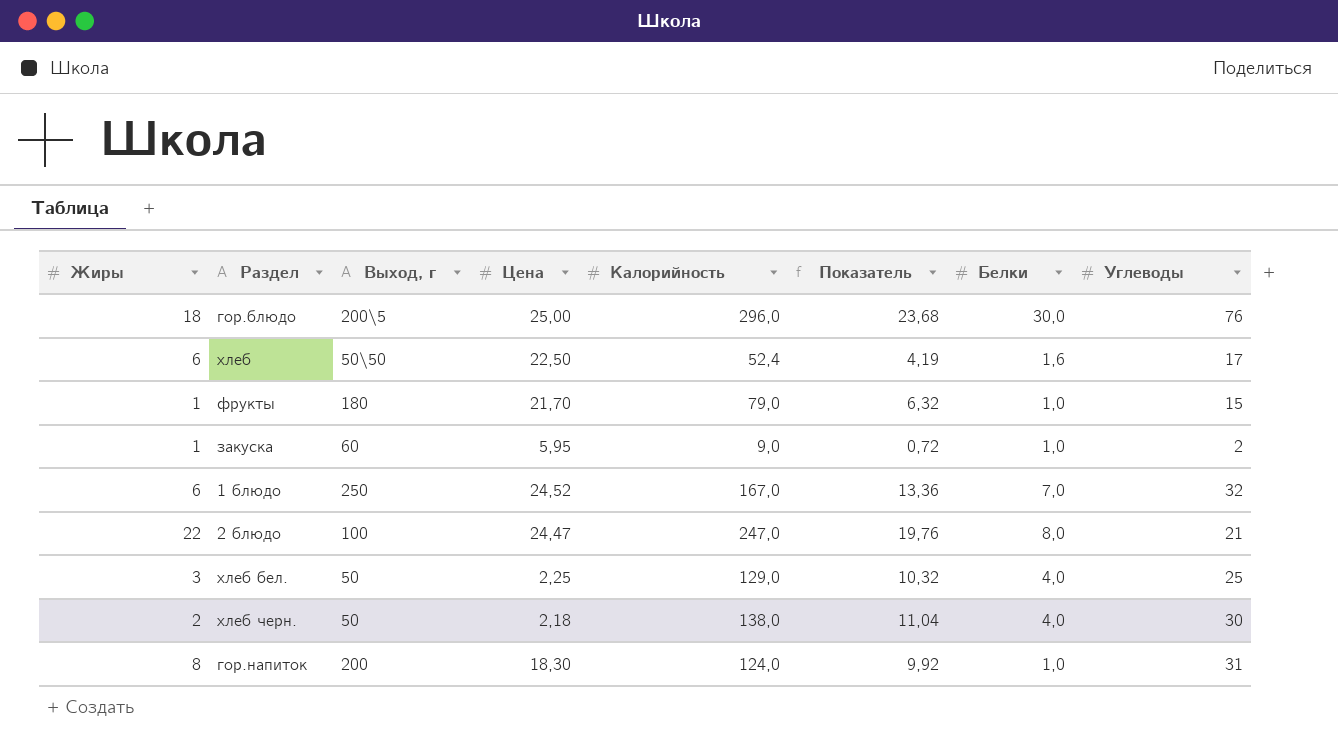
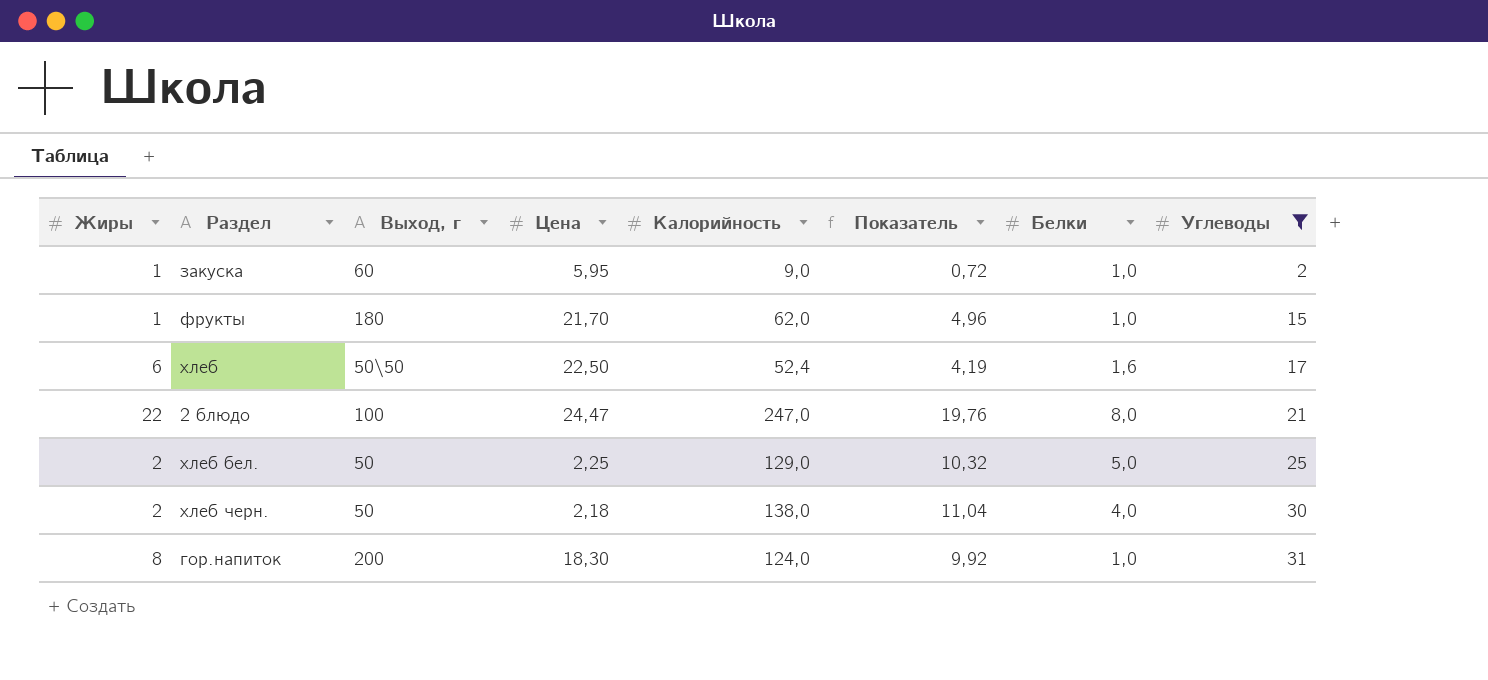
filter: none -> Углеводы <= 31
row order: none -> Углеводы ascending
фрукты | Калорийность: 79,0 -> 62,0
фрукты | Показатель: 6,32 -> 4,96
хлеб бел. | Жиры: 3 -> 2
хлеб бел. | Белки: 4,0 -> 5,0

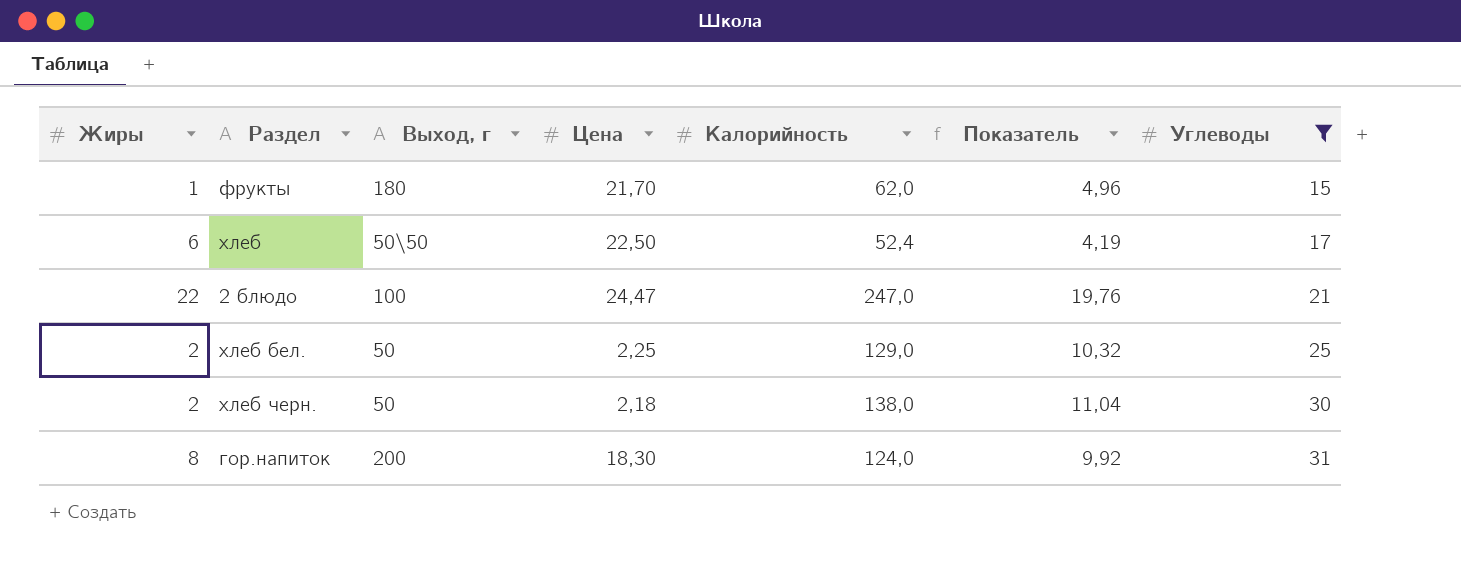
column Белки | position: 7 -> none
row закуска: 1 | 60 | 5,95 | 9,0 | 0,72 | 1,0 | 2 -> none

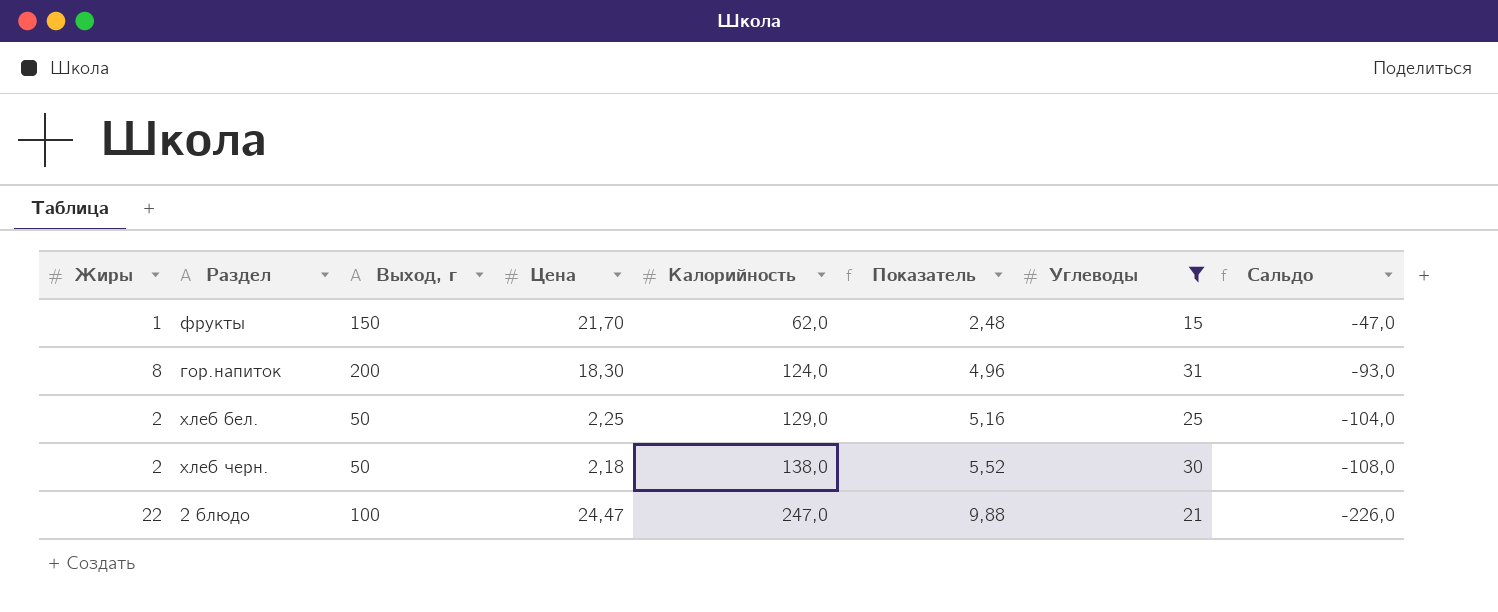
row order: Углеводы ascending -> Калорийность ascending
column Показатель | formula: [Калорийность] * 0,08 -> [Калорийность] * 0,04
column Сальдо | formula: none -> [Углеводы] - [Калорийность]
row хлеб: 6 | 50\50 | 22,50 | 52,4 | 4,19 | 17 -> none
фрукты | Выход, г: 180 -> 150

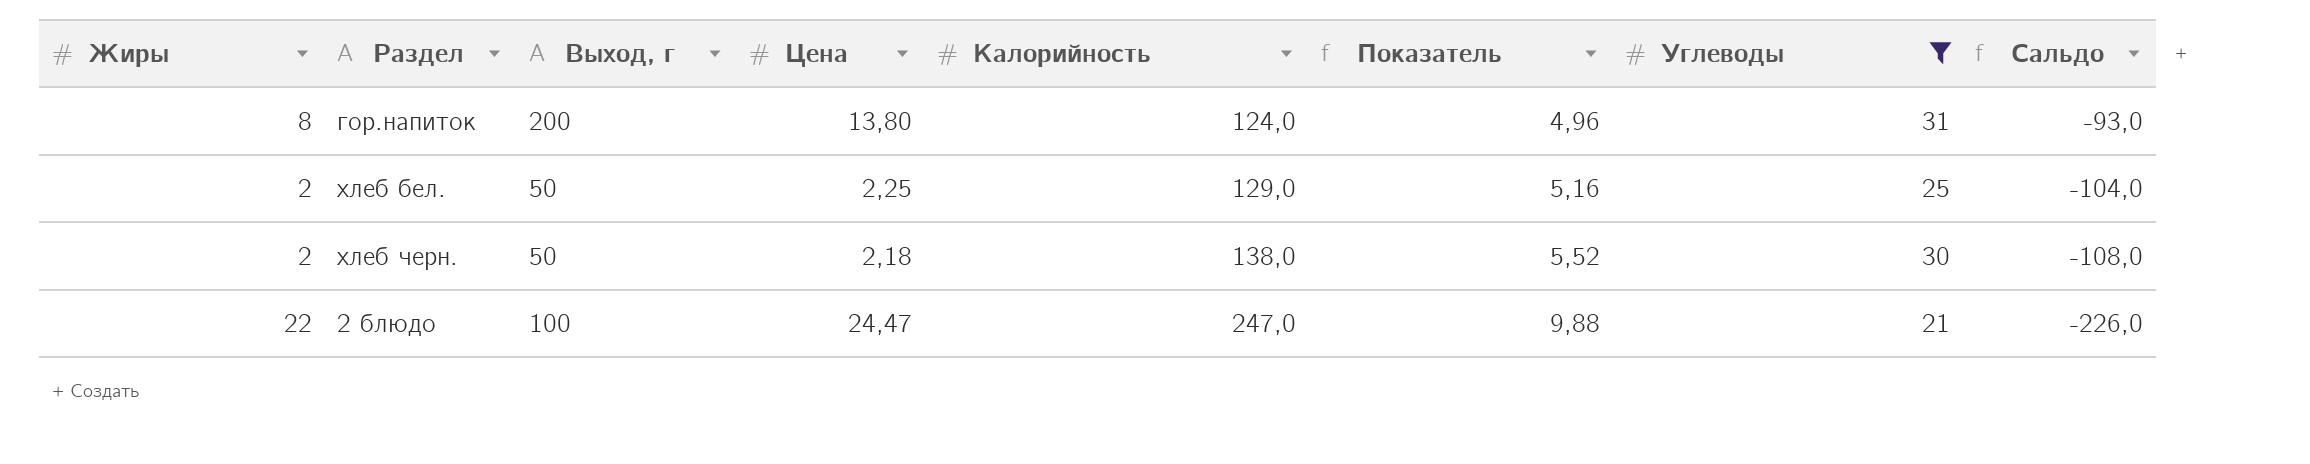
row фрукты: 1 | 150 | 21,70 | 62,0 | 2,48 | 15 | -47,0 -> none
гор.напиток | Цена: 18,30 -> 13,80

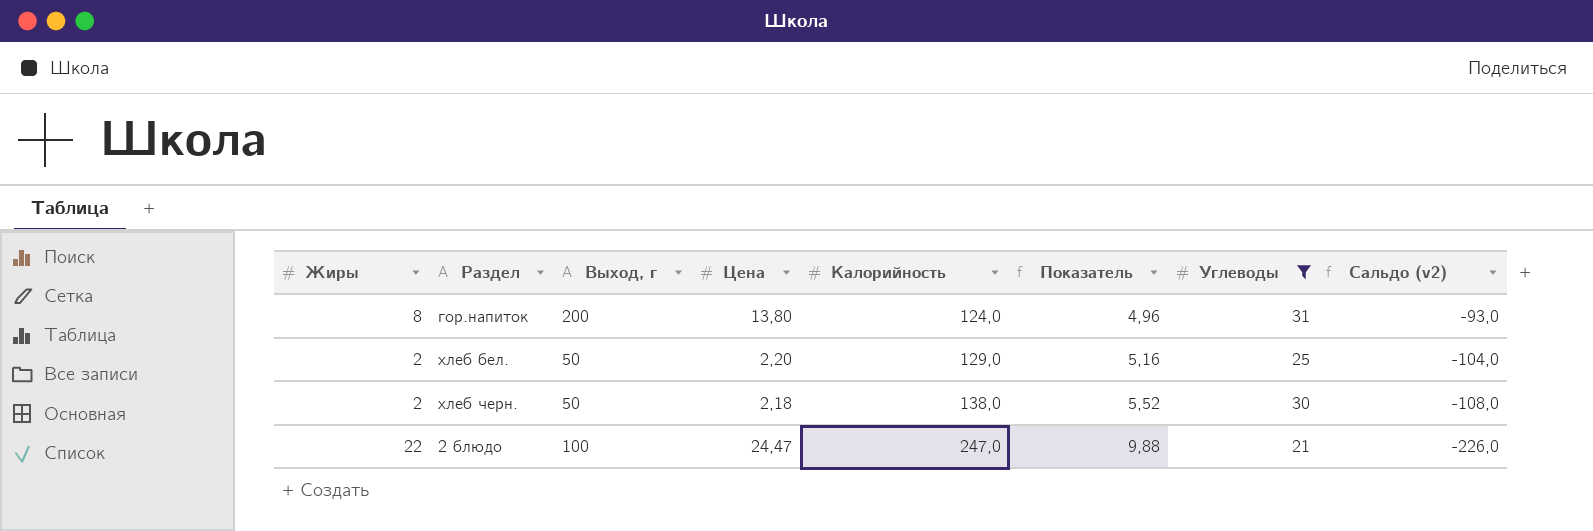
column name: Сальдо -> Сальдо (v2)
хлеб бел. | Цена: 2,25 -> 2,20

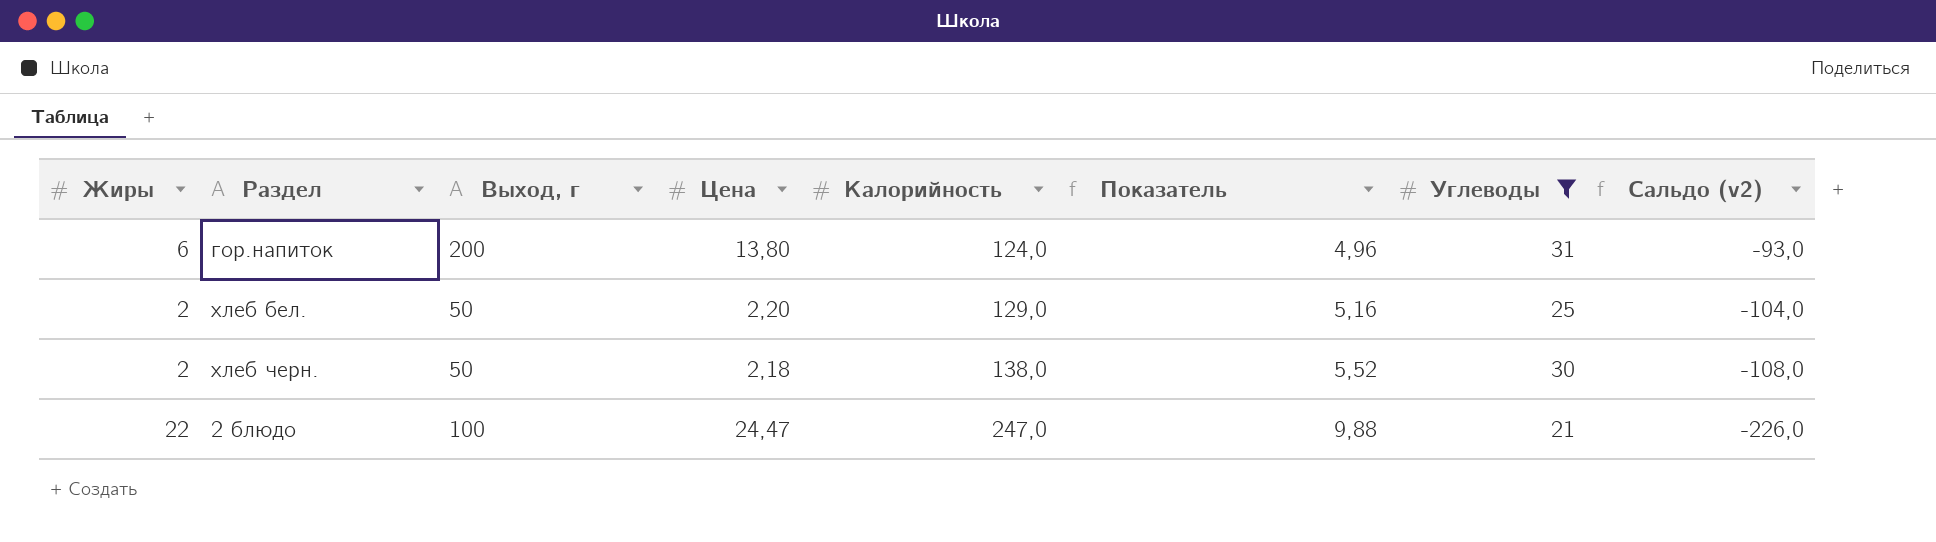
гор.напиток | Жиры: 8 -> 6

